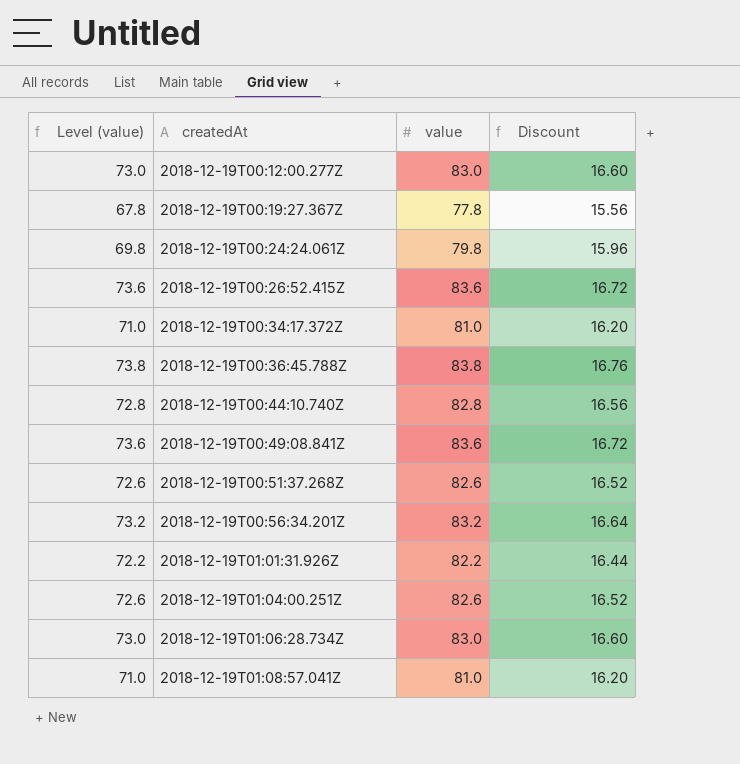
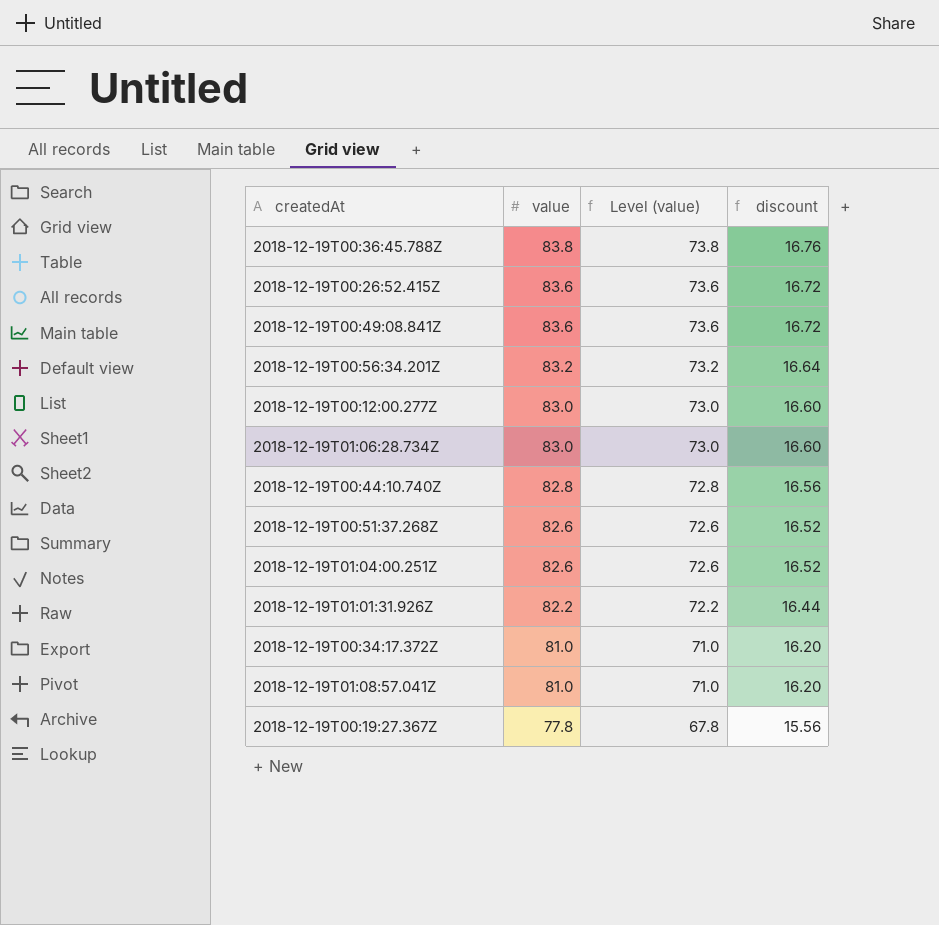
row order: createdAt ascending -> value descending
column Level (value) | position: 1 -> 3
column name: Discount -> discount
row 2018-12-19T00:24:24.061Z: 69.8 | 79.8 | 15.96 -> none

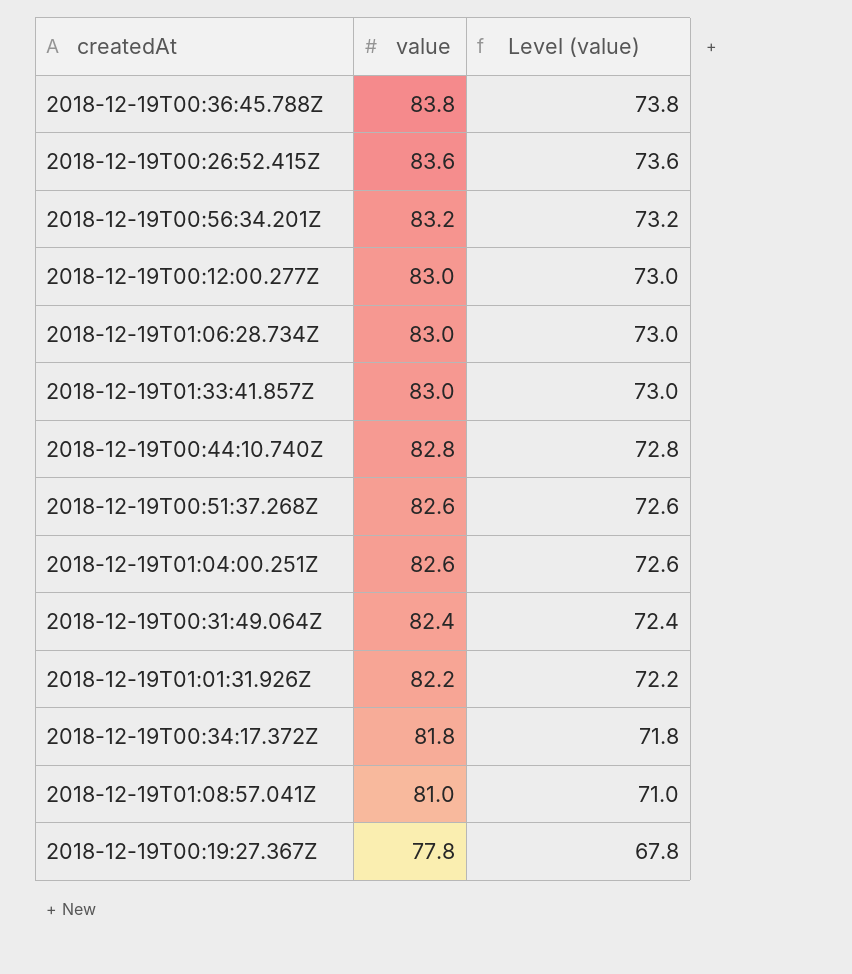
column discount | formula: [value] * 0.2 -> none
row 2018-12-19T00:49:08.841Z: 83.6 | 73.6 | 16.72 -> none
row 2018-12-19T01:33:41.857Z: none -> 83.0 | 73.0
row 2018-12-19T00:31:49.064Z: none -> 82.4 | 72.4
2018-12-19T00:34:17.372Z | value: 81.0 -> 81.8
2018-12-19T00:34:17.372Z | Level (value): 71.0 -> 71.8

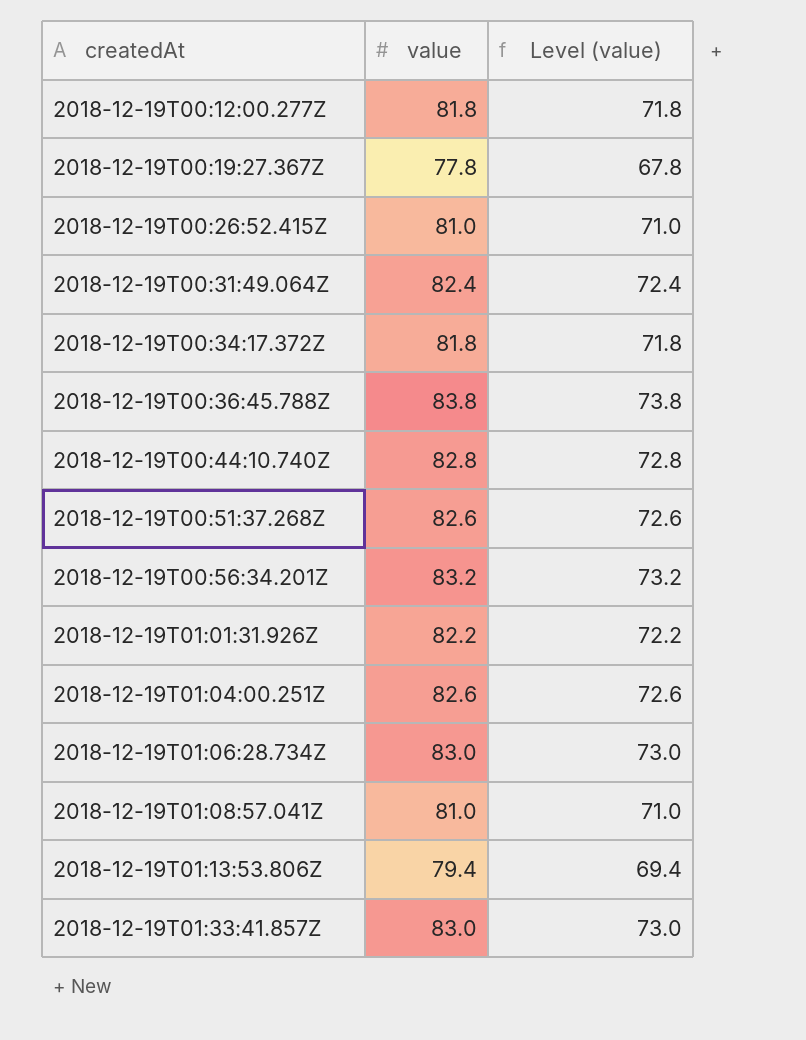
row order: value descending -> createdAt ascending
2018-12-19T00:12:00.277Z | value: 83.0 -> 81.8
2018-12-19T00:12:00.277Z | Level (value): 73.0 -> 71.8
2018-12-19T00:26:52.415Z | value: 83.6 -> 81.0
2018-12-19T00:26:52.415Z | Level (value): 73.6 -> 71.0
row 2018-12-19T01:13:53.806Z: none -> 79.4 | 69.4

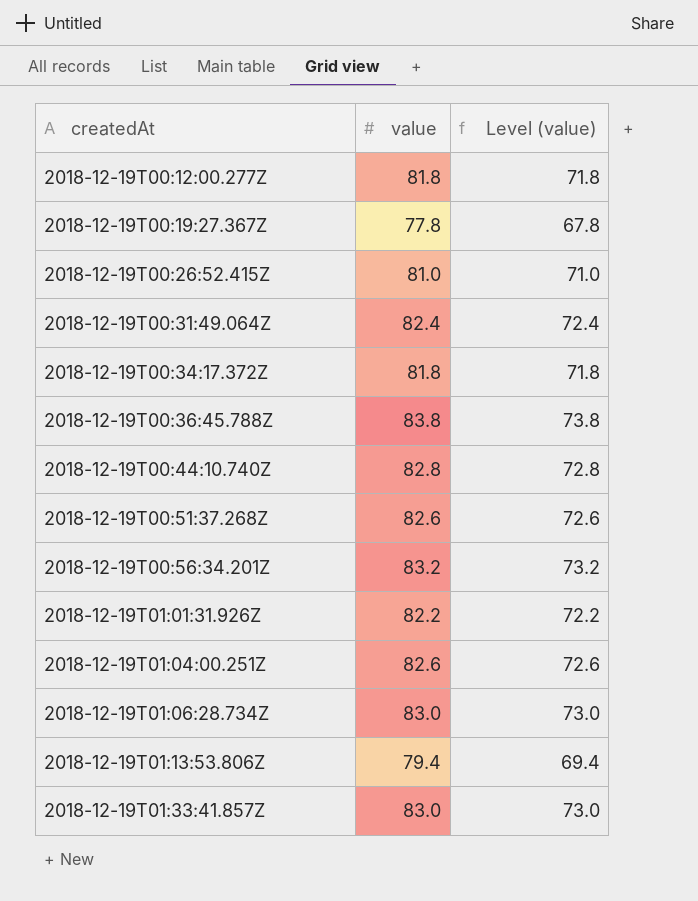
row 2018-12-19T01:08:57.041Z: 81.0 | 71.0 -> none

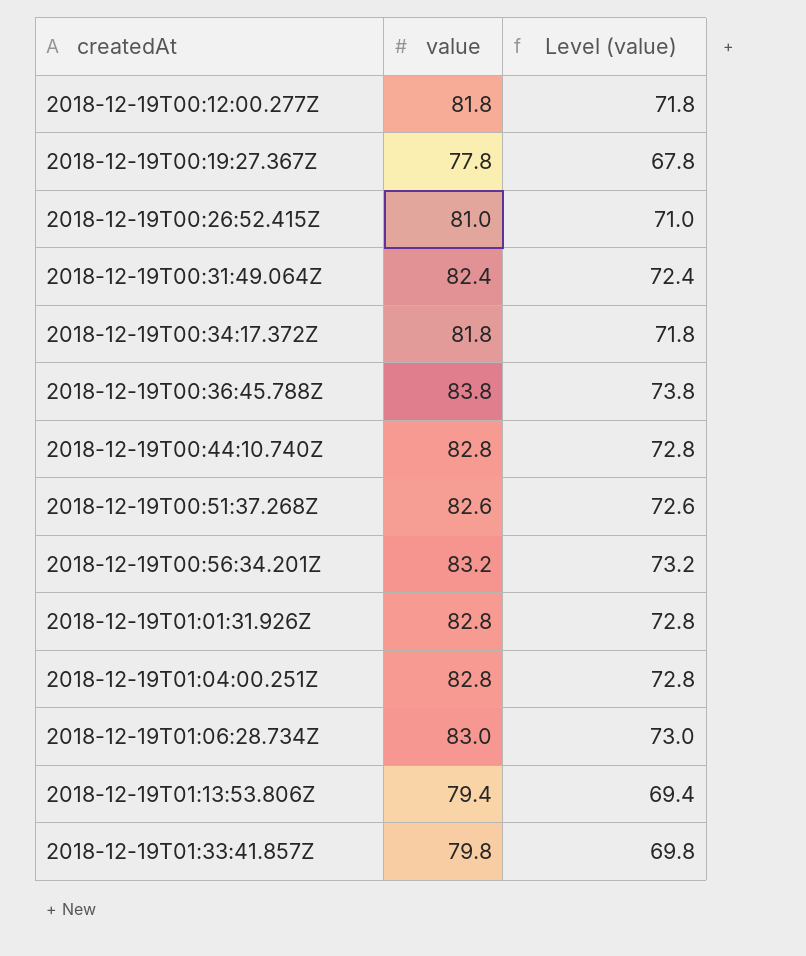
2018-12-19T01:01:31.926Z | value: 82.2 -> 82.8
2018-12-19T01:01:31.926Z | Level (value): 72.2 -> 72.8
2018-12-19T01:04:00.251Z | value: 82.6 -> 82.8
2018-12-19T01:04:00.251Z | Level (value): 72.6 -> 72.8
2018-12-19T01:33:41.857Z | value: 83.0 -> 79.8
2018-12-19T01:33:41.857Z | Level (value): 73.0 -> 69.8

